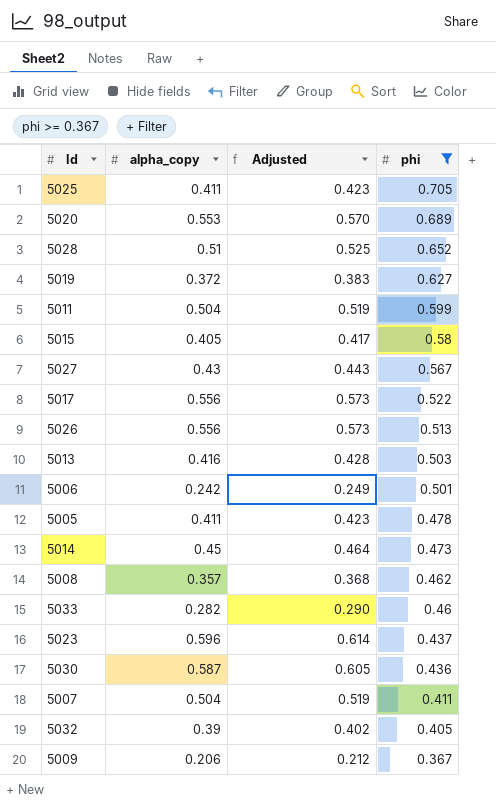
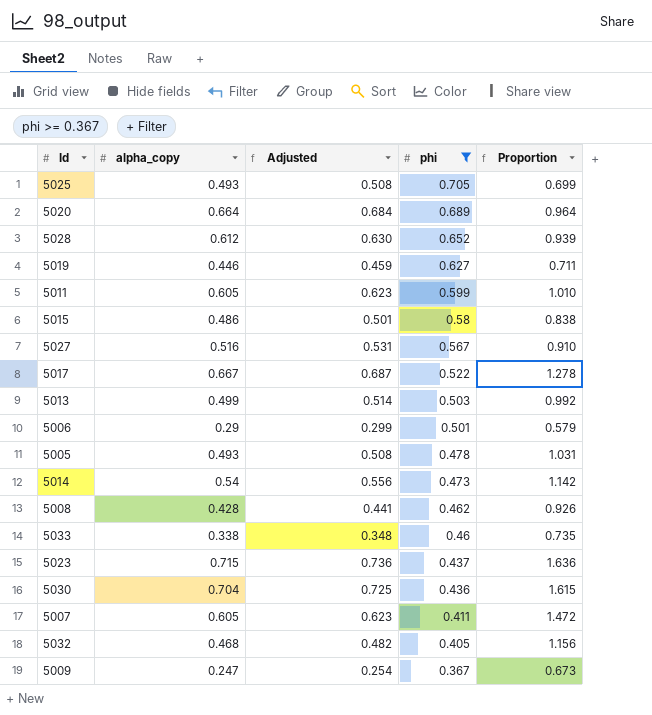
column Proportion | formula: none -> [alpha_copy] / [phi]
row 5026: 0.556 | 0.573 | 0.513 -> none
5025 | alpha_copy: 0.411 -> 0.493
5025 | Adjusted: 0.423 -> 0.508
5020 | alpha_copy: 0.553 -> 0.664
5020 | Adjusted: 0.570 -> 0.684
5028 | alpha_copy: 0.51 -> 0.612
5028 | Adjusted: 0.525 -> 0.630
5019 | alpha_copy: 0.372 -> 0.446
5019 | Adjusted: 0.383 -> 0.459
5011 | alpha_copy: 0.504 -> 0.605
5011 | Adjusted: 0.519 -> 0.623
5015 | alpha_copy: 0.405 -> 0.486
5015 | Adjusted: 0.417 -> 0.501
5027 | alpha_copy: 0.43 -> 0.516
5027 | Adjusted: 0.443 -> 0.531
5017 | alpha_copy: 0.556 -> 0.667
5017 | Adjusted: 0.573 -> 0.687
5013 | alpha_copy: 0.416 -> 0.499
5013 | Adjusted: 0.428 -> 0.514
5006 | alpha_copy: 0.242 -> 0.29
5006 | Adjusted: 0.249 -> 0.299
5005 | alpha_copy: 0.411 -> 0.493
5005 | Adjusted: 0.423 -> 0.508
5014 | alpha_copy: 0.45 -> 0.54
5014 | Adjusted: 0.464 -> 0.556
5008 | alpha_copy: 0.357 -> 0.428
5008 | Adjusted: 0.368 -> 0.441
5033 | alpha_copy: 0.282 -> 0.338
5033 | Adjusted: 0.290 -> 0.348
5023 | alpha_copy: 0.596 -> 0.715
5023 | Adjusted: 0.614 -> 0.736
5030 | alpha_copy: 0.587 -> 0.704
5030 | Adjusted: 0.605 -> 0.725
5007 | alpha_copy: 0.504 -> 0.605
5007 | Adjusted: 0.519 -> 0.623
5032 | alpha_copy: 0.39 -> 0.468
5032 | Adjusted: 0.402 -> 0.482
5009 | alpha_copy: 0.206 -> 0.247
5009 | Adjusted: 0.212 -> 0.254

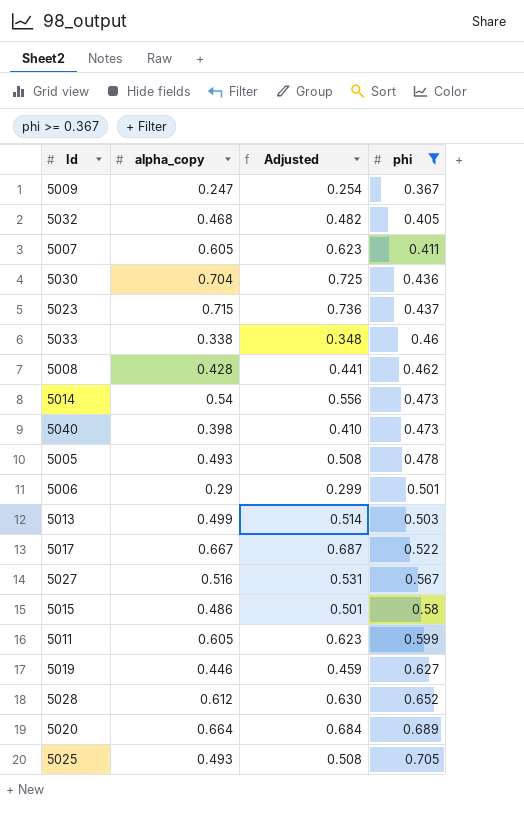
row order: phi descending -> phi ascending
column Proportion | formula: [alpha_copy] / [phi] -> none
row 5040: none -> 0.398 | 0.410 | 0.473

